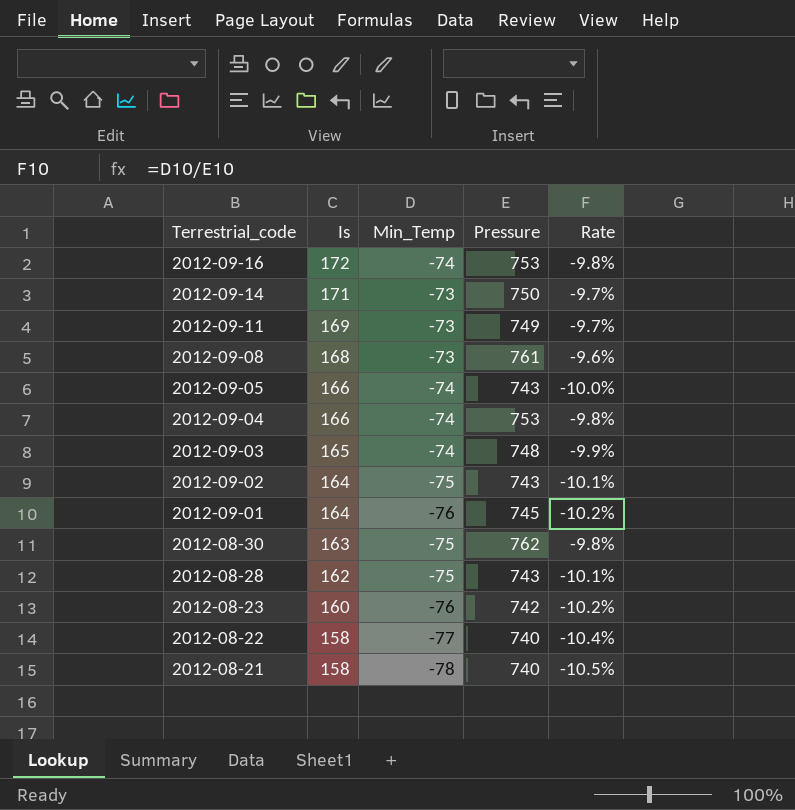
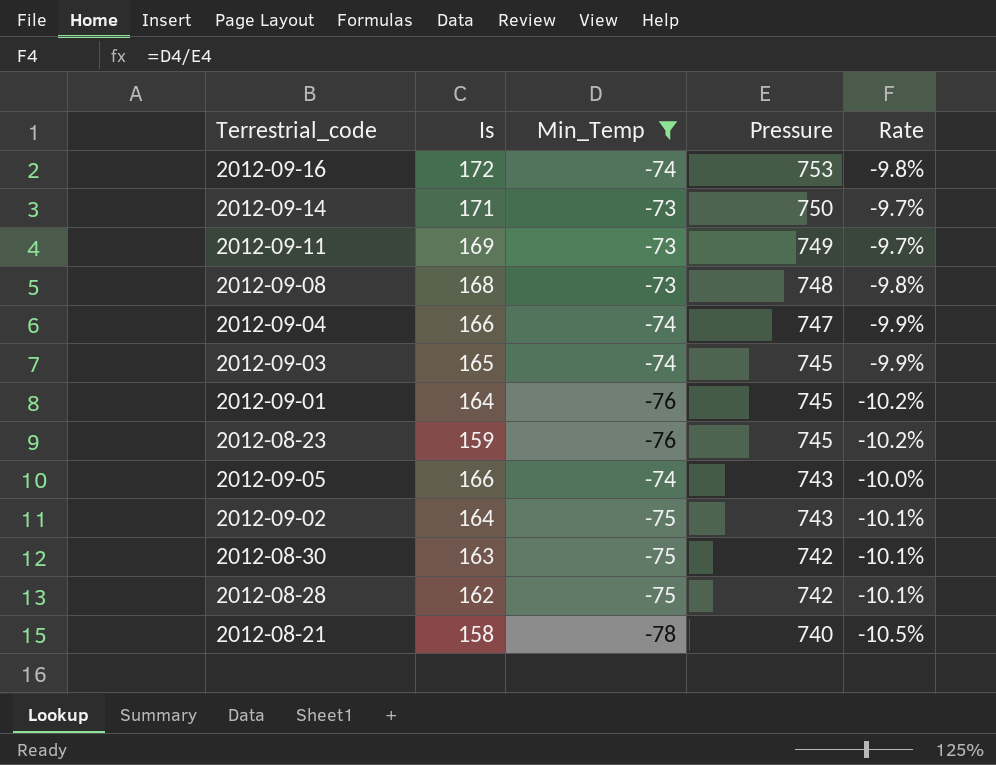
filter: none -> Min_Temp != -77
row order: Terrestrial_code descending -> Pressure descending
2012-09-08 | Pressure: 761 -> 748
2012-09-08 | Rate: -9.6% -> -9.8%
2012-09-04 | Pressure: 753 -> 747
2012-09-04 | Rate: -9.8% -> -9.9%
2012-09-03 | Pressure: 748 -> 745
2012-08-23 | Is: 160 -> 159
2012-08-23 | Pressure: 742 -> 745
2012-08-30 | Pressure: 762 -> 742
2012-08-30 | Rate: -9.8% -> -10.1%
2012-08-28 | Pressure: 743 -> 742

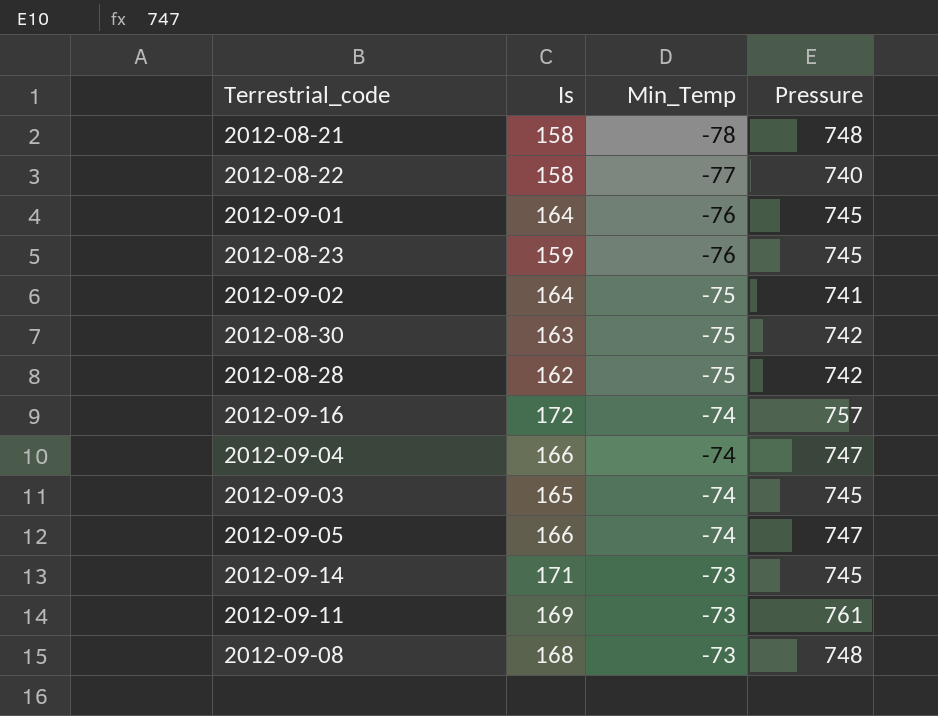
filter: Min_Temp != -77 -> none
row order: Pressure descending -> Min_Temp ascending
column Rate | formula: [Min_Temp] / [Pressure] -> none
2012-08-21 | Pressure: 740 -> 748
2012-09-02 | Pressure: 743 -> 741
2012-09-16 | Pressure: 753 -> 757
2012-09-05 | Pressure: 743 -> 747
2012-09-14 | Pressure: 750 -> 745
2012-09-11 | Pressure: 749 -> 761

